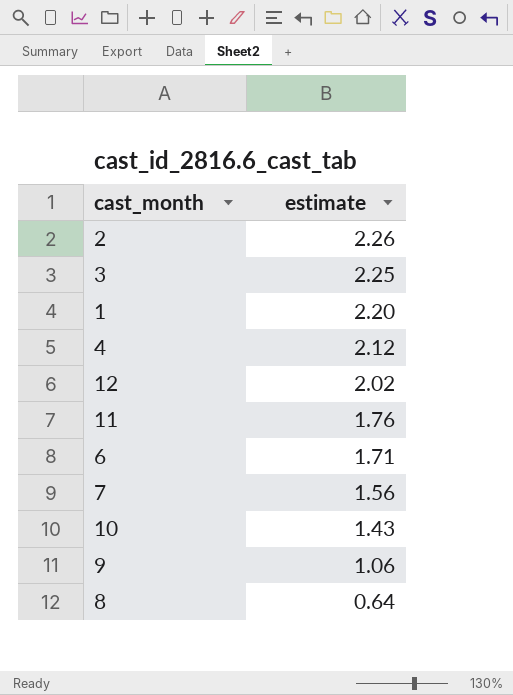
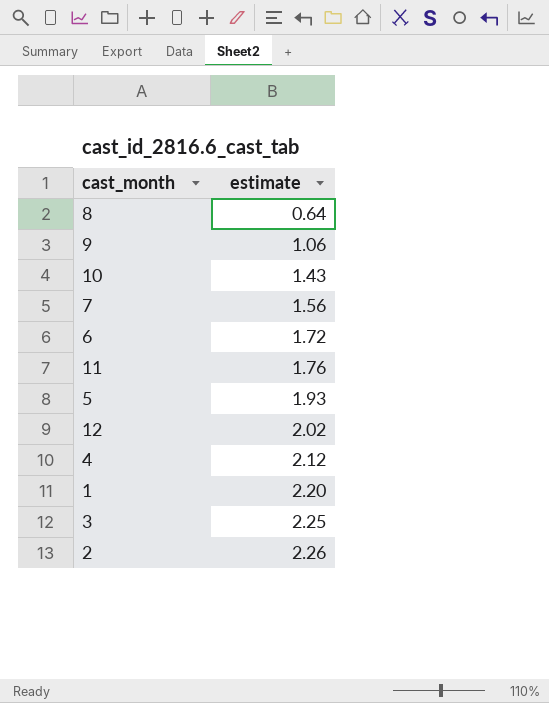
row order: estimate descending -> estimate ascending
6 | estimate: 1.71 -> 1.72
row 5: none -> 1.93

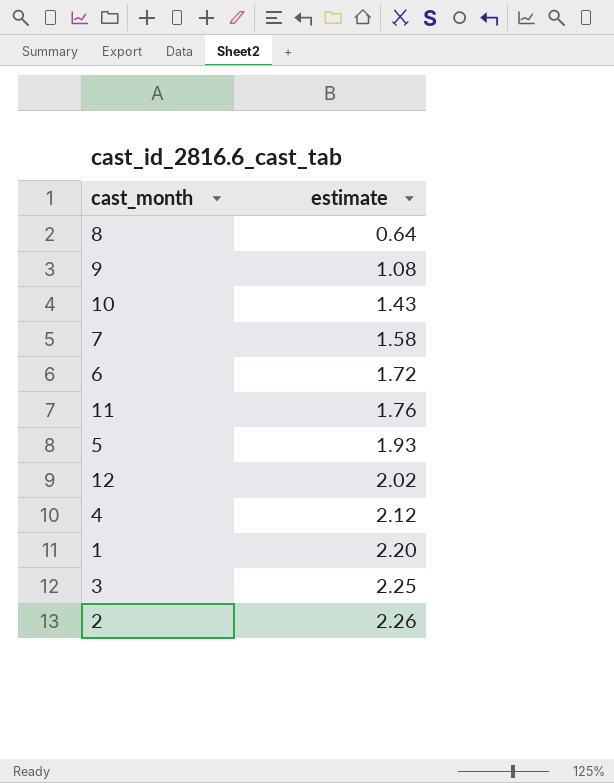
9 | estimate: 1.06 -> 1.08
7 | estimate: 1.56 -> 1.58

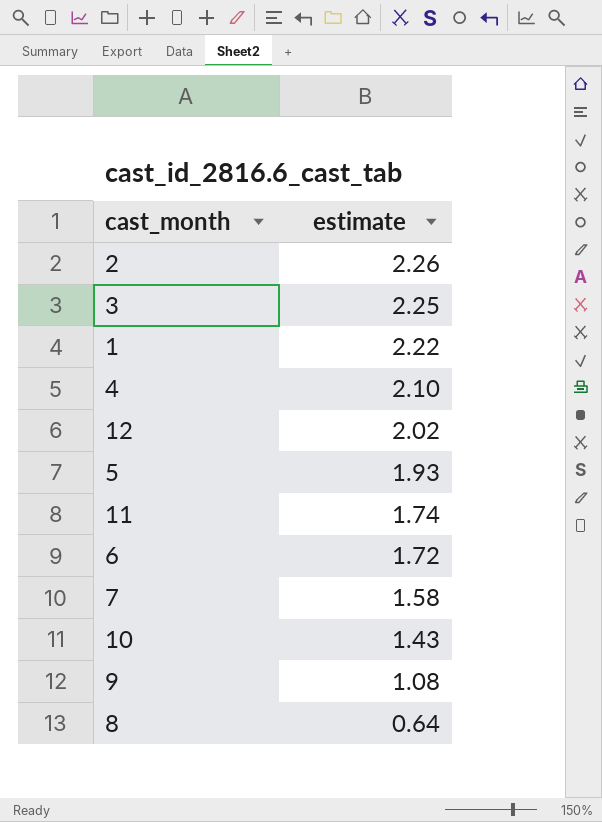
row order: estimate ascending -> estimate descending
1 | estimate: 2.20 -> 2.22
4 | estimate: 2.12 -> 2.10
11 | estimate: 1.76 -> 1.74

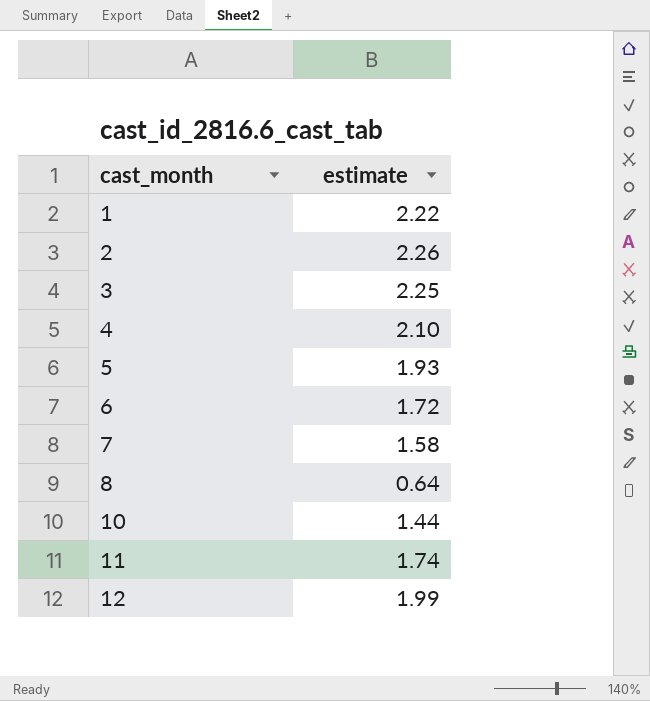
row order: estimate descending -> cast_month ascending
row 9: 1.08 -> none
10 | estimate: 1.43 -> 1.44
12 | estimate: 2.02 -> 1.99

